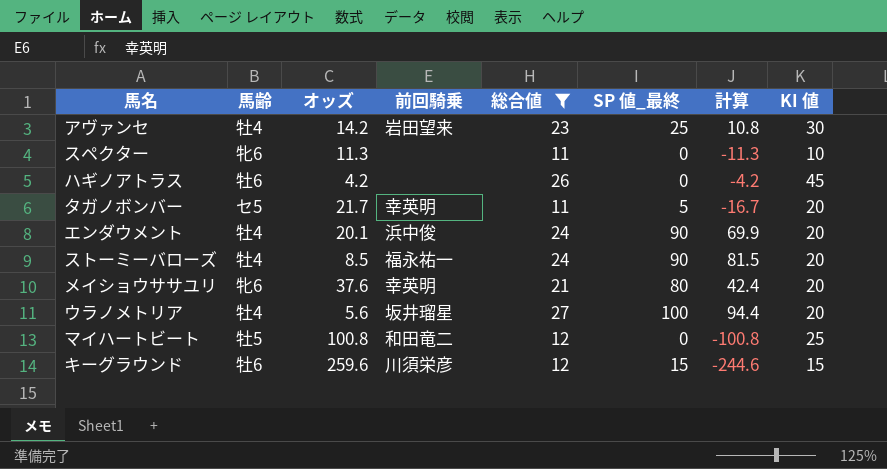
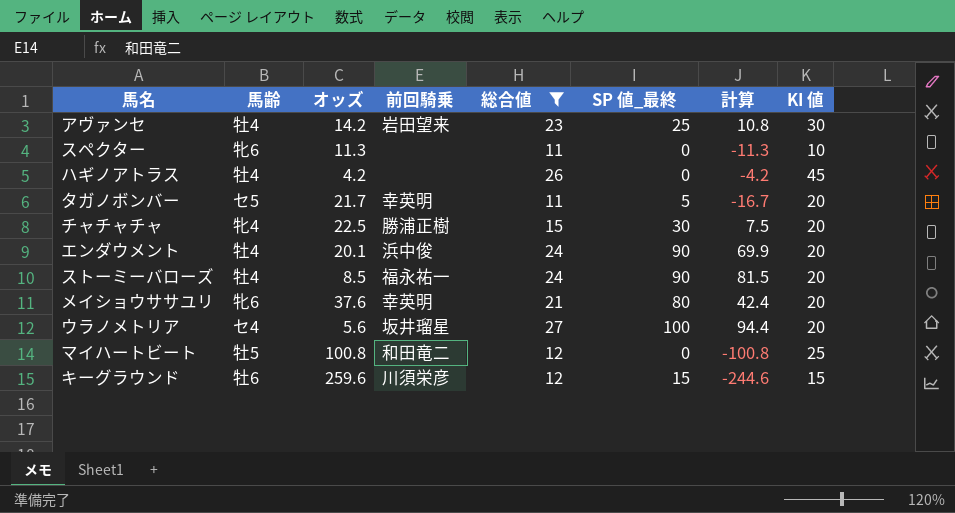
ハギノアトラス | 馬齢: 牡6 -> 牡4
row チャチャチャ: none -> 牝4 | 22.5 | 勝浦正樹 | 15 | 30 | 7.5 | 20
ウラノメトリア | 馬齢: 牡4 -> セ4

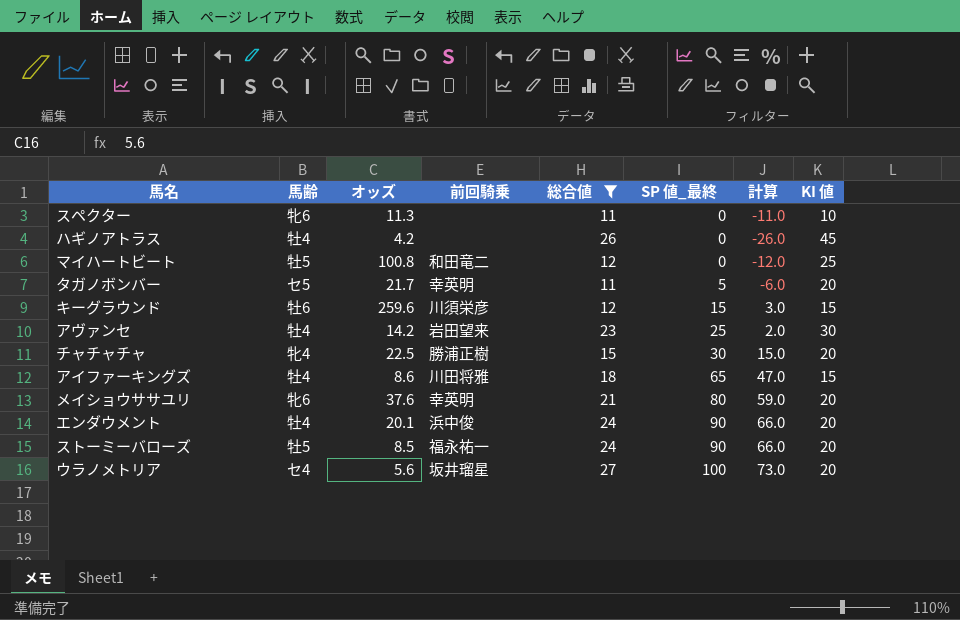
row order: none -> SP 値_最終 ascending
column 計算 | formula: [SP 値_最終] - [オッズ] -> [SP 値_最終] - [総合値]
row アイファーキングズ: none -> 牡4 | 8.6 | 川田将雅 | 18 | 65 | 47.0 | 15
ストーミーバローズ | 馬齢: 牡4 -> 牡5

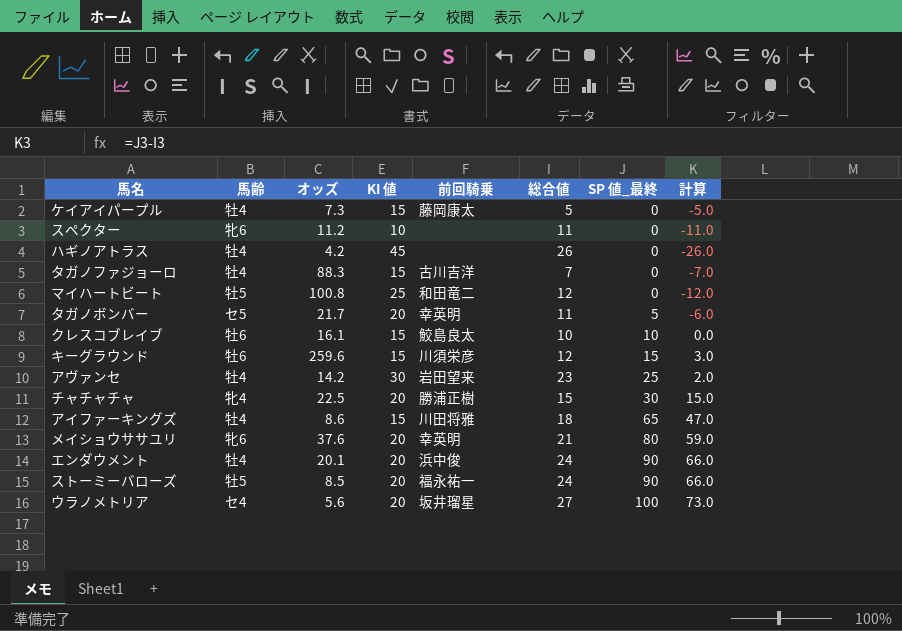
filter: 総合値 >= 11 -> none
column KI 値 | position: 8 -> 4
スペクター | オッズ: 11.3 -> 11.2

